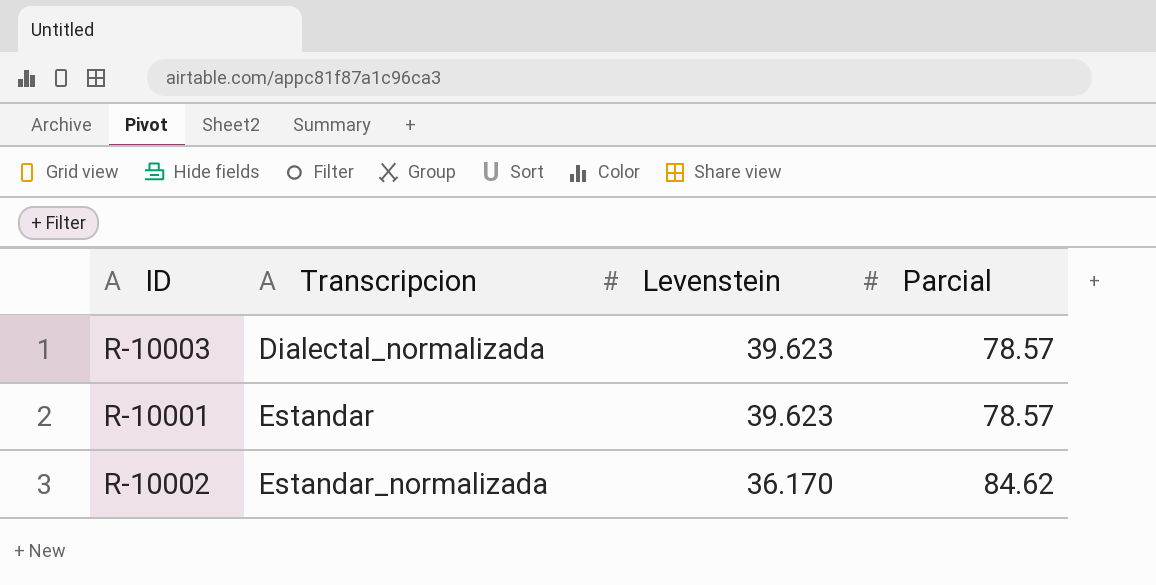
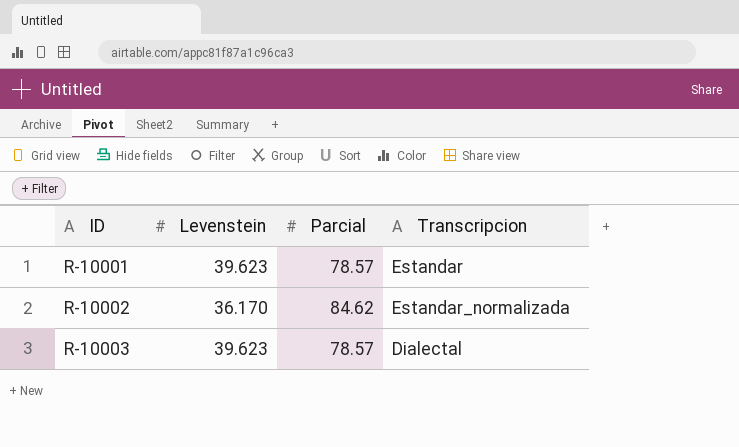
row order: Transcripcion ascending -> ID ascending
column Transcripcion | position: 2 -> 4
R-10003 | Transcripcion: Dialectal_normalizada -> Dialectal

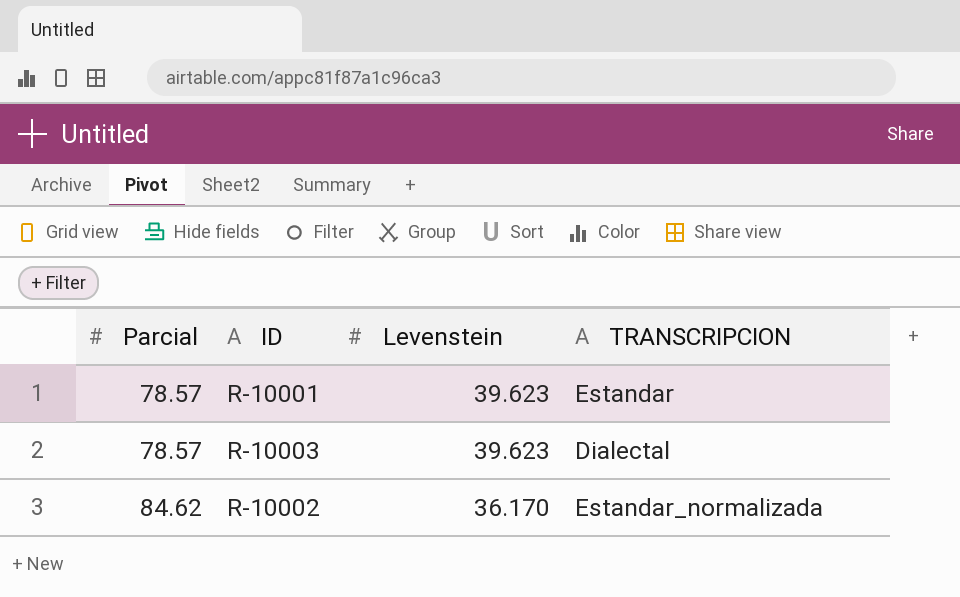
row order: ID ascending -> Parcial ascending
column Parcial | position: 3 -> 1
column name: Transcripcion -> TRANSCRIPCION

